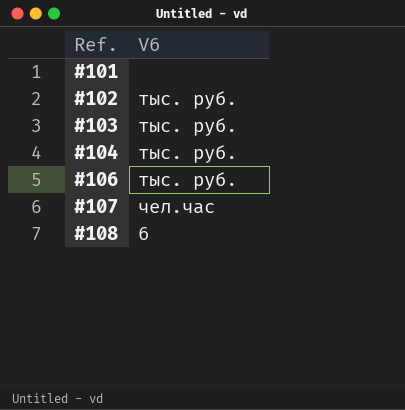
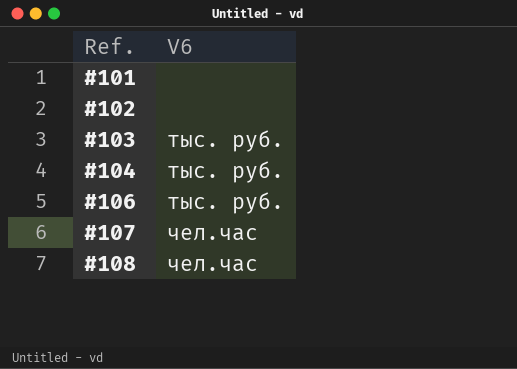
#102 | V6: тыс. руб. -> none
#108 | V6: 6 -> чел.час

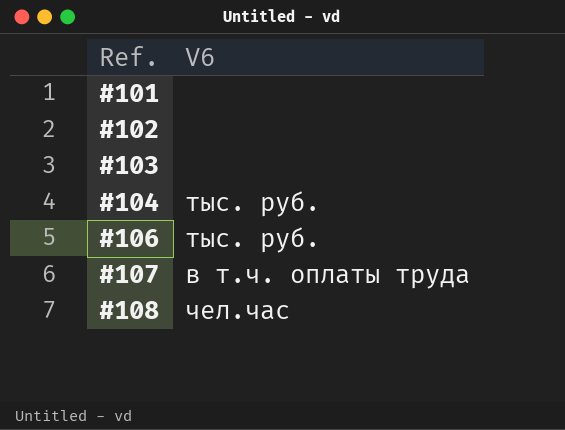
#103 | V6: тыс. руб. -> none
#107 | V6: чел.час -> в т.ч. оплаты труда

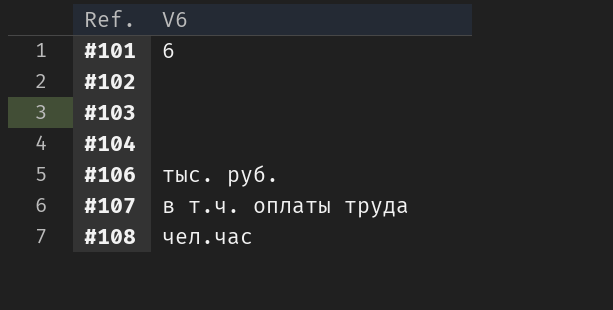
#101 | V6: none -> 6
#104 | V6: тыс. руб. -> none

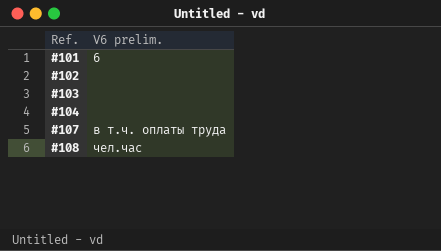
column name: V6 -> V6 prelim.
row #106: тыс. руб. -> none

